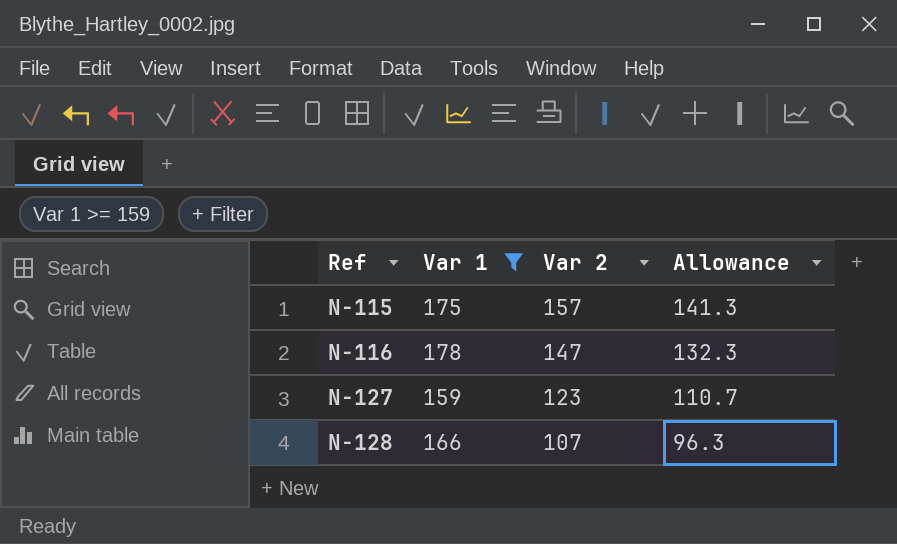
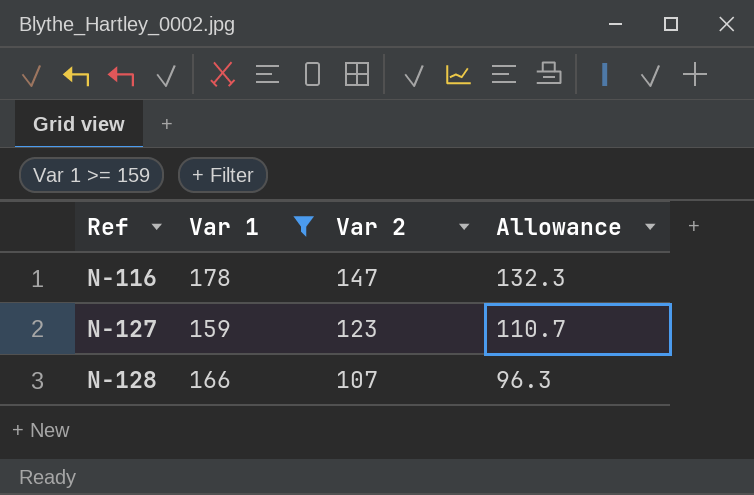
row N-115: 175 | 157 | 141.3 -> none

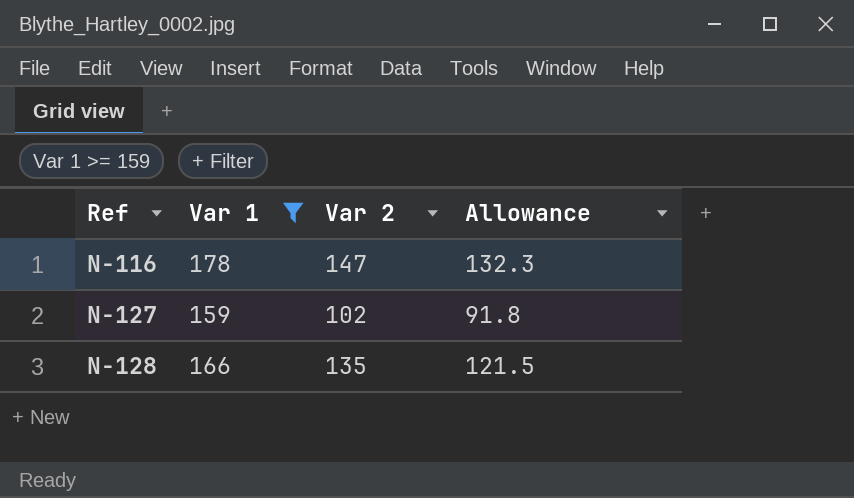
N-127 | Var 2: 123 -> 102
N-127 | Allowance: 110.7 -> 91.8
N-128 | Var 2: 107 -> 135
N-128 | Allowance: 96.3 -> 121.5

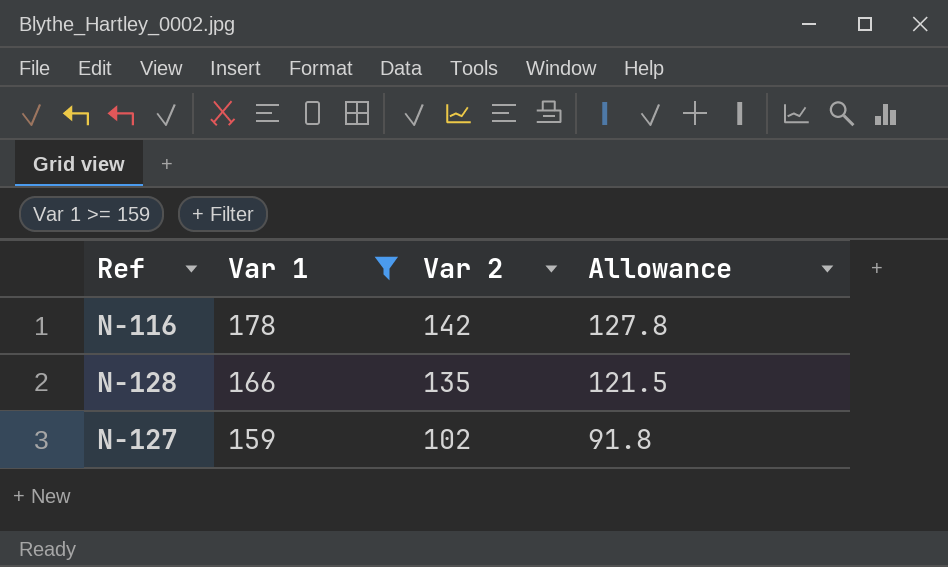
row order: Ref ascending -> Var 1 descending
N-116 | Var 2: 147 -> 142
N-116 | Allowance: 132.3 -> 127.8

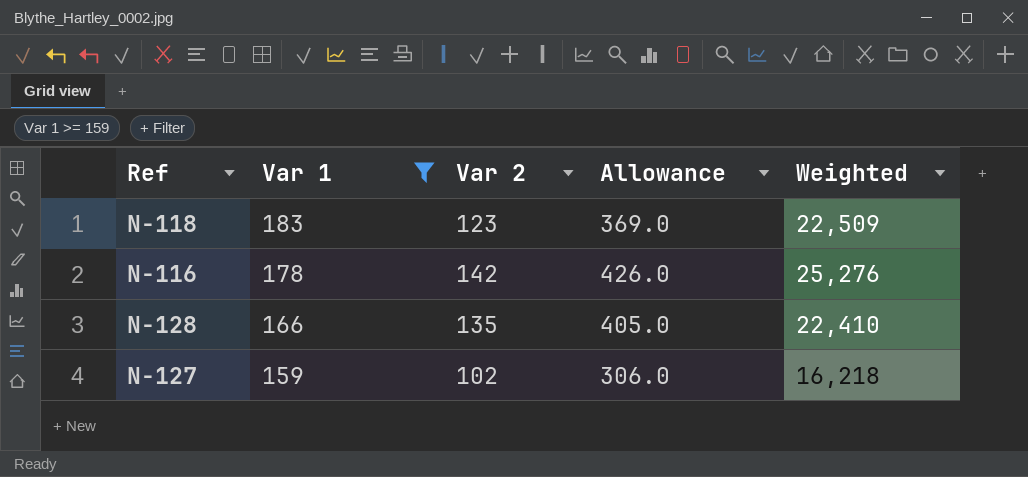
column Allowance | formula: [Var 2] * 0.9 -> [Var 2] * 3
column Weighted | formula: none -> [Var 1] * [Var 2]
row N-118: none -> 183 | 123 | 369.0 | 22,509

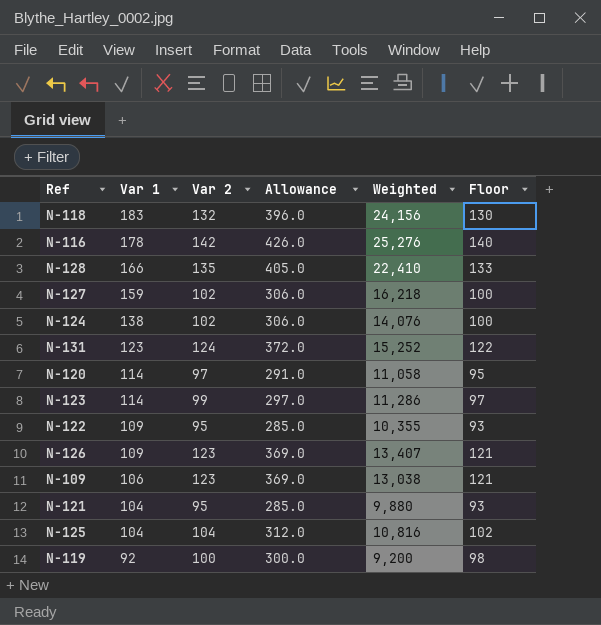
filter: Var 1 >= 159 -> none
column Floor | formula: none -> [Var 2] - 2
N-118 | Var 2: 123 -> 132
N-118 | Allowance: 369.0 -> 396.0
N-118 | Weighted: 22,509 -> 24,156

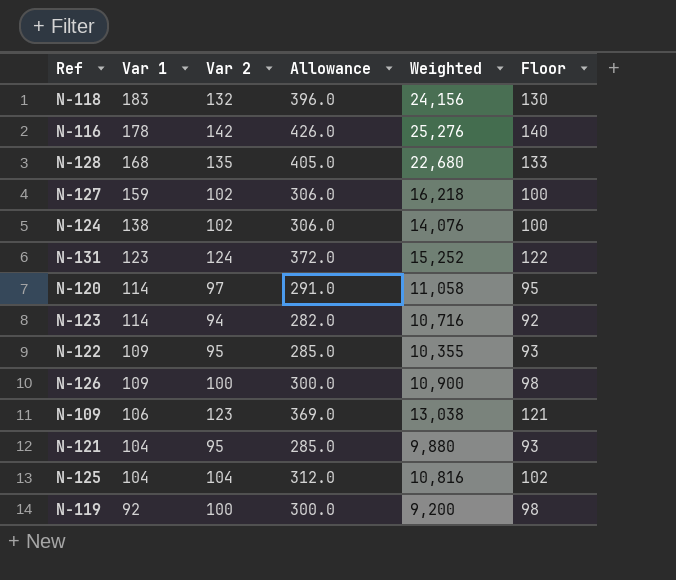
N-128 | Var 1: 166 -> 168
N-128 | Weighted: 22,410 -> 22,680
N-123 | Var 2: 99 -> 94
N-123 | Allowance: 297.0 -> 282.0
N-123 | Weighted: 11,286 -> 10,716
N-123 | Floor: 97 -> 92
N-126 | Var 2: 123 -> 100
N-126 | Allowance: 369.0 -> 300.0
N-126 | Weighted: 13,407 -> 10,900
N-126 | Floor: 121 -> 98

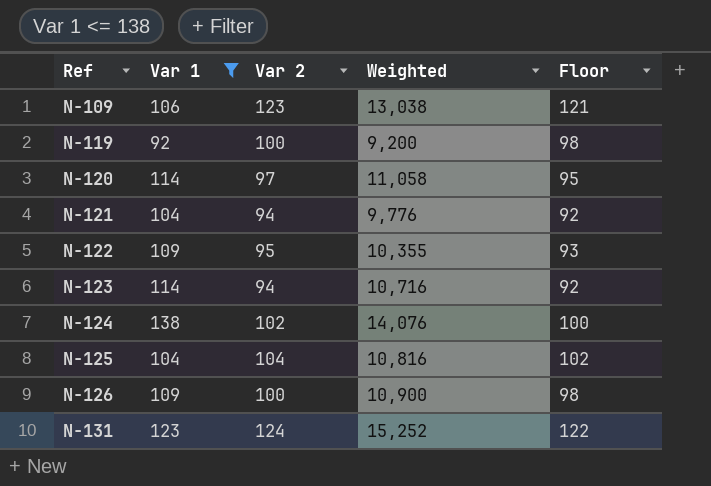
filter: none -> Var 1 <= 138
row order: Var 1 descending -> Ref ascending
column Allowance | formula: [Var 2] * 3 -> none
N-121 | Var 2: 95 -> 94
N-121 | Weighted: 9,880 -> 9,776
N-121 | Floor: 93 -> 92

